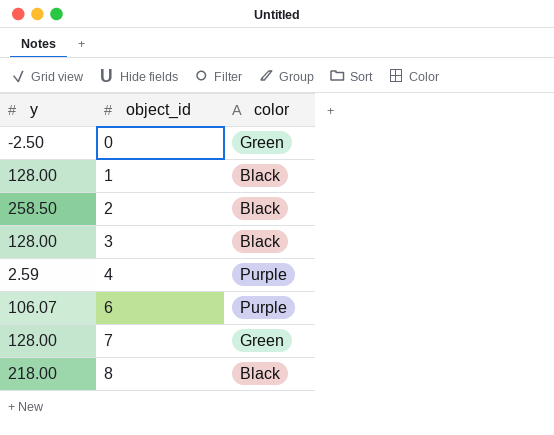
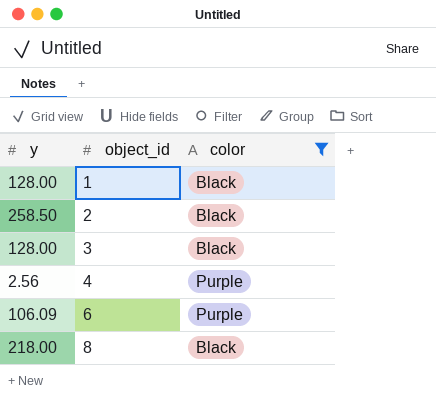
filter: none -> color != Green
4 | y: 2.59 -> 2.56
6 | y: 106.07 -> 106.09

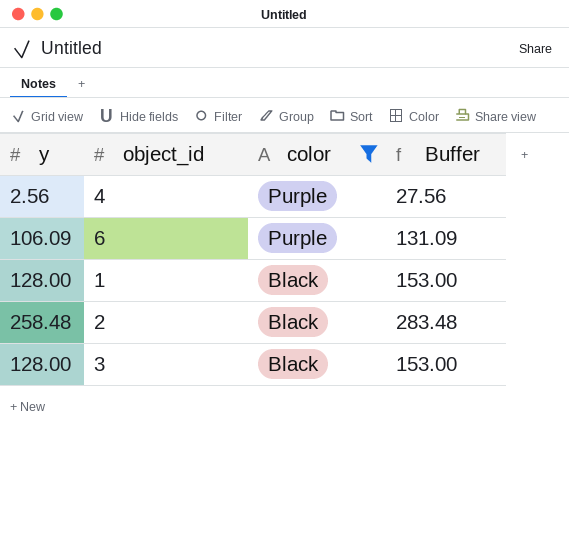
row order: object_id ascending -> color descending
column Buffer | formula: none -> [y] + 25
row 8: 218.00 | Black -> none
2 | y: 258.50 -> 258.48

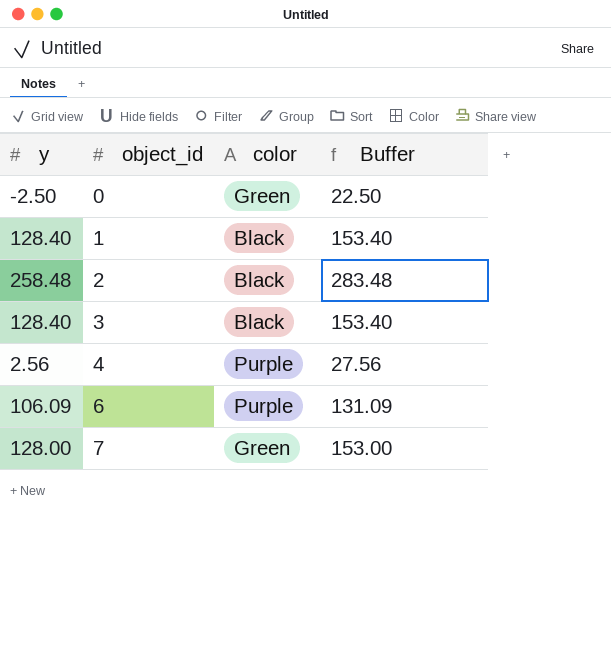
filter: color != Green -> none
row order: color descending -> object_id ascending
1 | y: 128.00 -> 128.40
1 | Buffer: 153.00 -> 153.40
3 | y: 128.00 -> 128.40
3 | Buffer: 153.00 -> 153.40

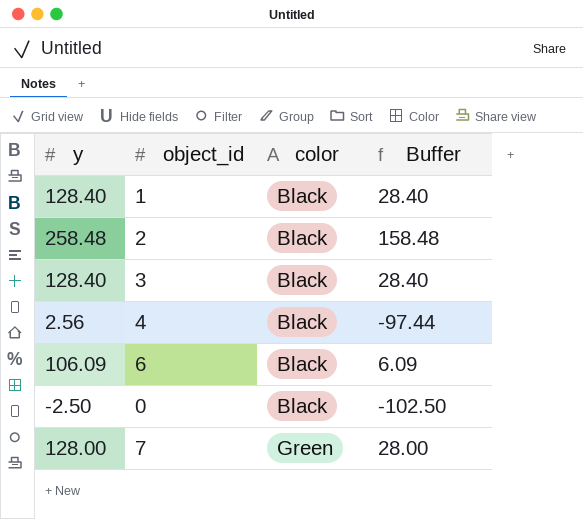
row order: object_id ascending -> color ascending
column Buffer | formula: [y] + 25 -> [y] - 100
4 | color: Purple -> Black
6 | color: Purple -> Black
0 | color: Green -> Black

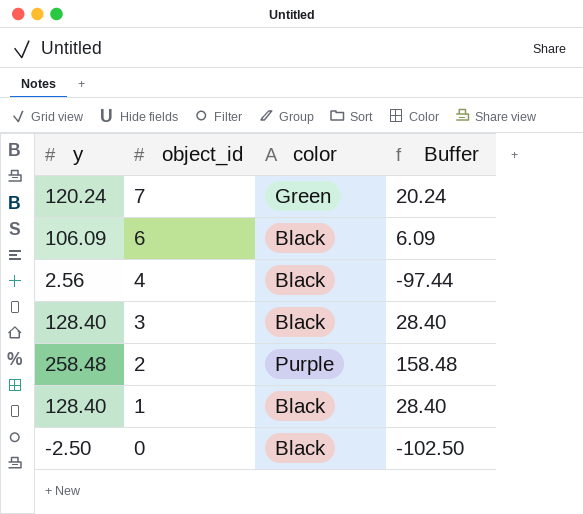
row order: color ascending -> object_id descending
7 | y: 128.00 -> 120.24
7 | Buffer: 28.00 -> 20.24
2 | color: Black -> Purple

